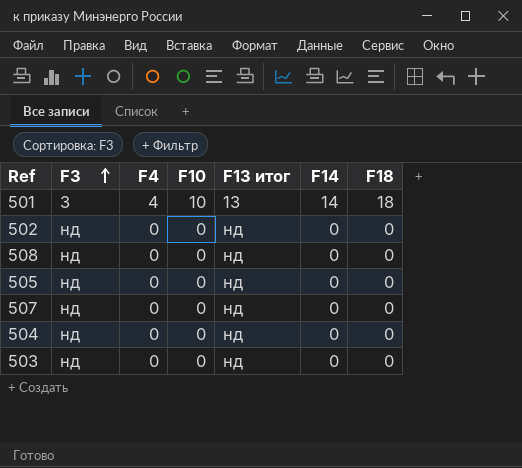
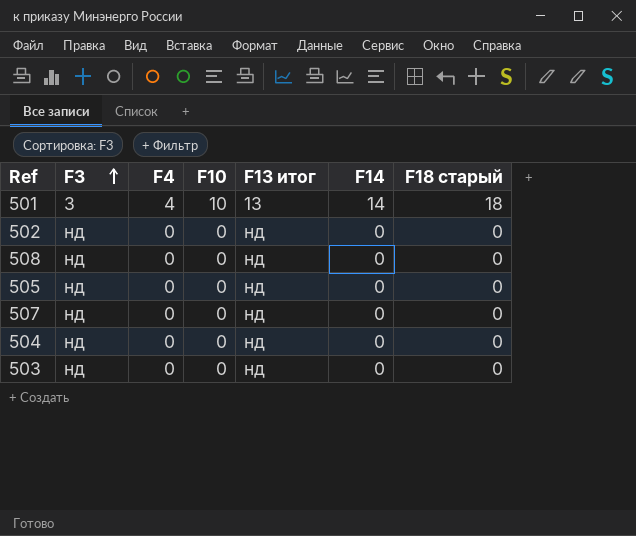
column name: F18 -> F18 старый

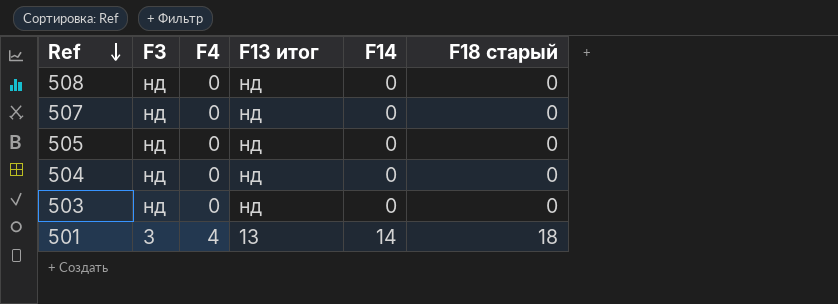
row order: F3 ascending -> Ref descending
column F10 | position: 4 -> none
row 502: нд | 0 | 0 | нд | 0 | 0 -> none

